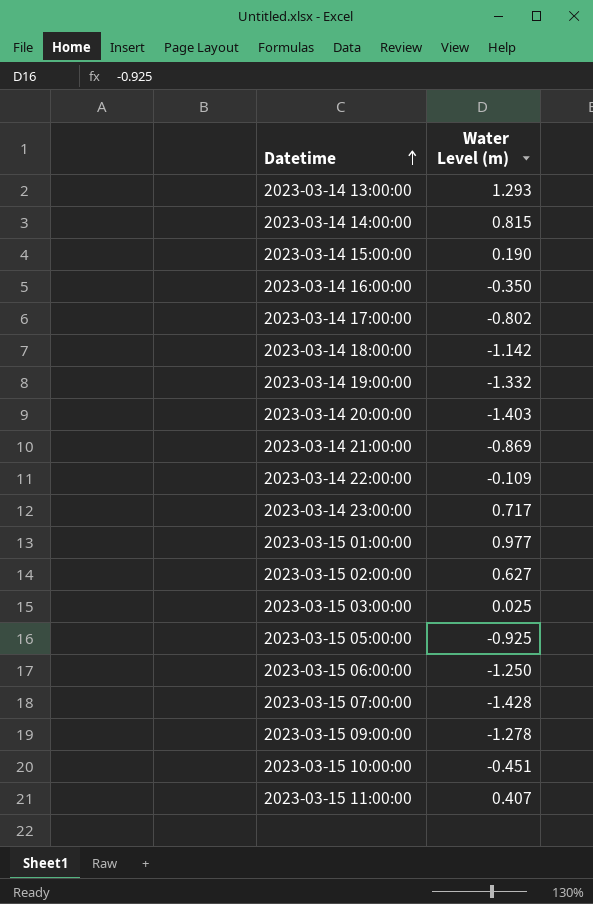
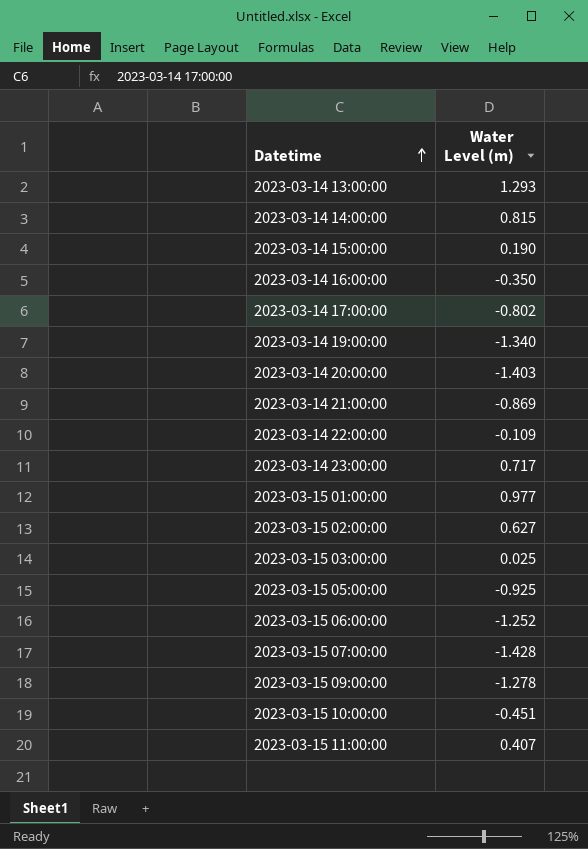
row 2023-03-14 18:00:00: -1.142 -> none
2023-03-14 19:00:00 | Water Level (m): -1.332 -> -1.340
2023-03-15 06:00:00 | Water Level (m): -1.250 -> -1.252

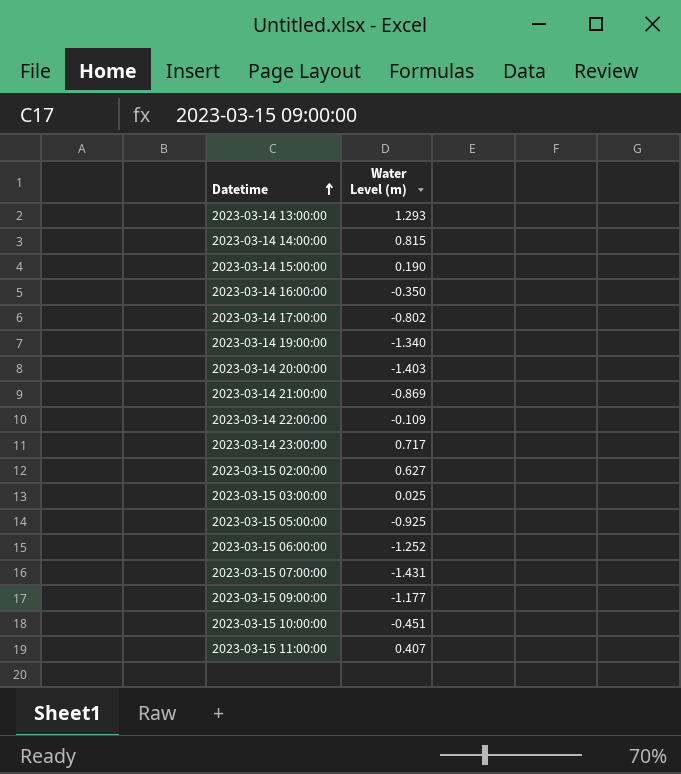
row 2023-03-15 01:00:00: 0.977 -> none
2023-03-15 07:00:00 | Water Level (m): -1.428 -> -1.431
2023-03-15 09:00:00 | Water Level (m): -1.278 -> -1.177

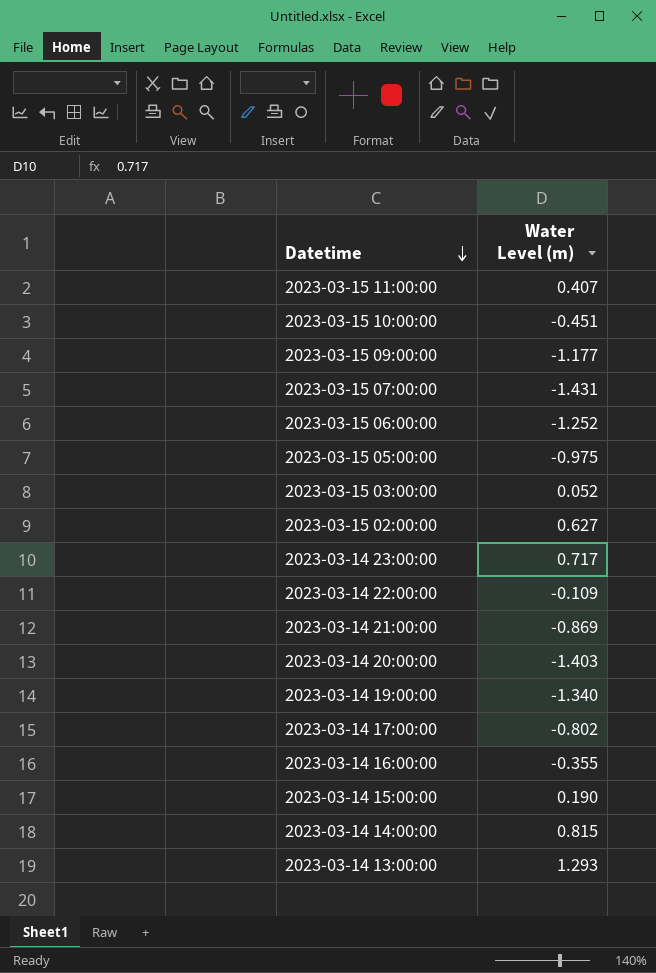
row order: Datetime ascending -> Datetime descending
2023-03-15 05:00:00 | Water Level (m): -0.925 -> -0.975
2023-03-15 03:00:00 | Water Level (m): 0.025 -> 0.052
2023-03-14 16:00:00 | Water Level (m): -0.350 -> -0.355

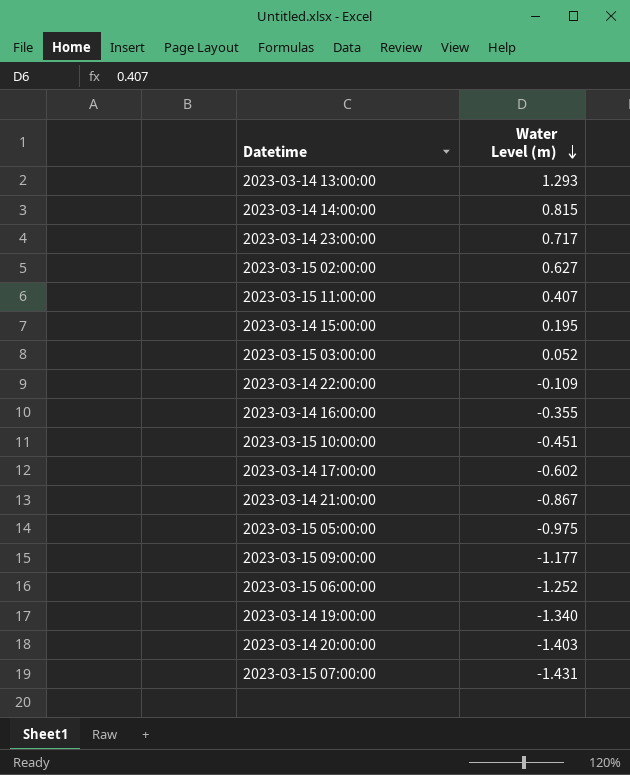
row order: Datetime descending -> Water Level (m) descending
2023-03-14 15:00:00 | Water Level (m): 0.190 -> 0.195
2023-03-14 17:00:00 | Water Level (m): -0.802 -> -0.602
2023-03-14 21:00:00 | Water Level (m): -0.869 -> -0.867

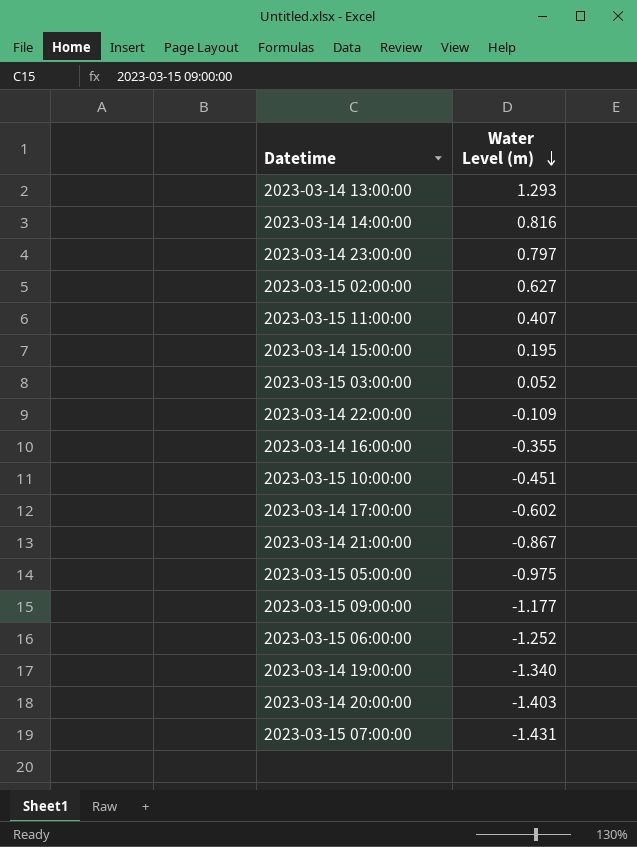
2023-03-14 14:00:00 | Water Level (m): 0.815 -> 0.816
2023-03-14 23:00:00 | Water Level (m): 0.717 -> 0.797

